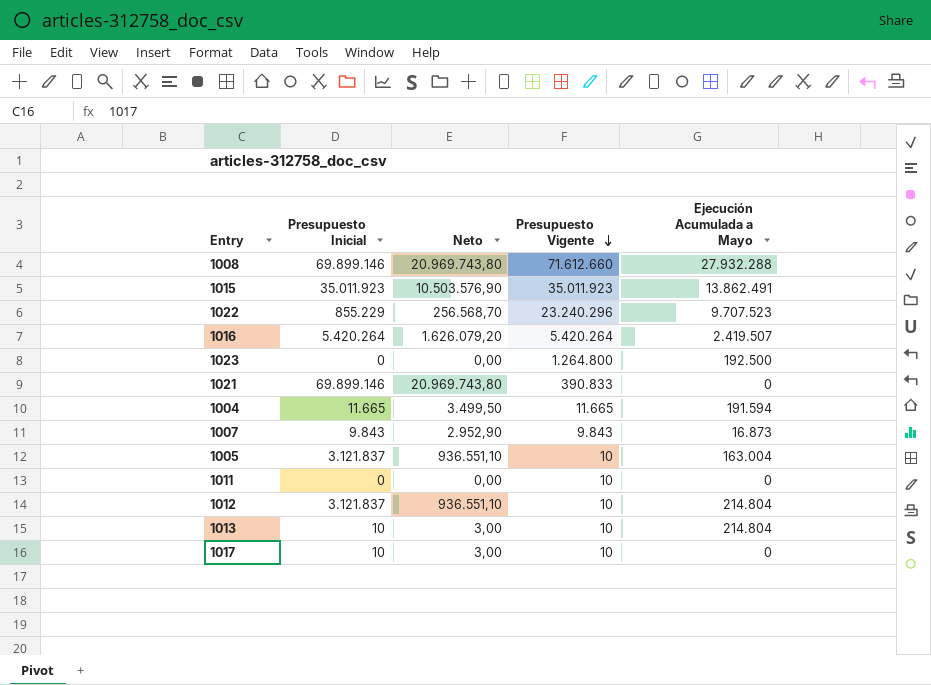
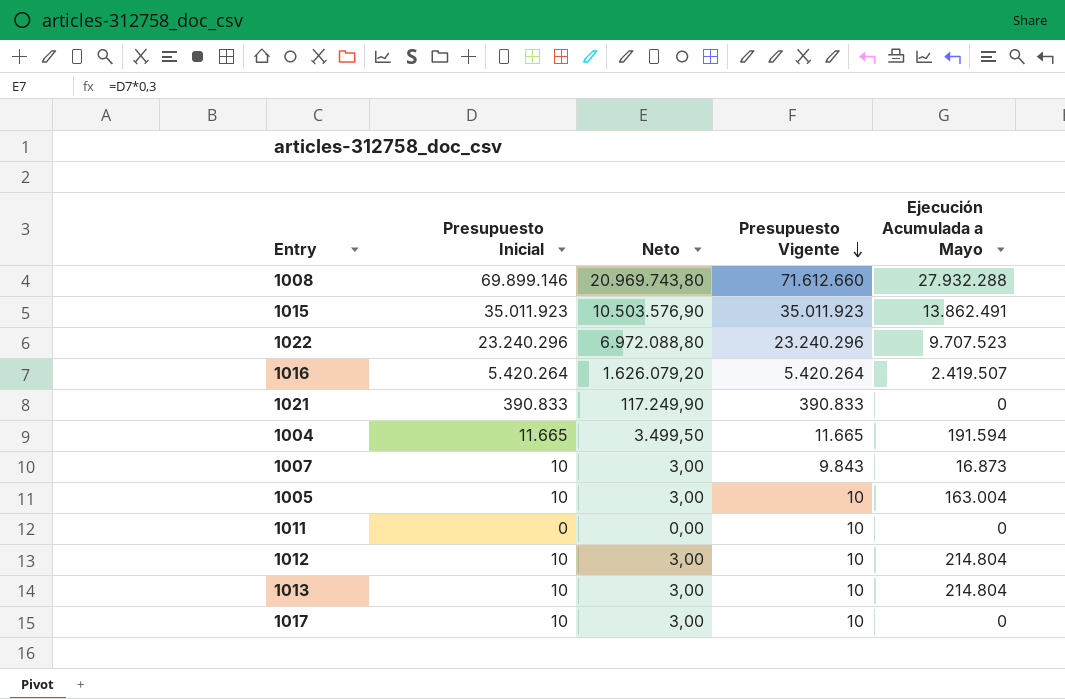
row 1023: 0 | 0,00 | 1.264.800 | 192.500 -> none
1022 | Presupuesto Inicial: 855.229 -> 23.240.296
1022 | Neto: 256.568,70 -> 6.972.088,80
1021 | Presupuesto Inicial: 69.899.146 -> 390.833
1021 | Neto: 20.969.743,80 -> 117.249,90
1007 | Presupuesto Inicial: 9.843 -> 10
1007 | Neto: 2.952,90 -> 3,00
1005 | Presupuesto Inicial: 3.121.837 -> 10
1005 | Neto: 936.551,10 -> 3,00
1012 | Presupuesto Inicial: 3.121.837 -> 10
1012 | Neto: 936.551,10 -> 3,00

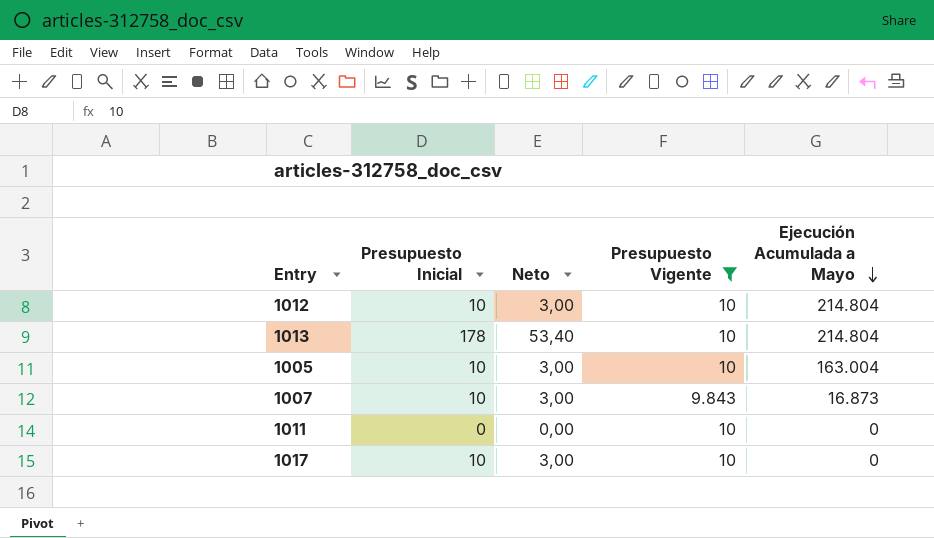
filter: none -> Presupuesto Vigente <= 9.843
row order: Presupuesto Vigente descending -> Ejecución Acumulada a Mayo descending
1013 | Presupuesto Inicial: 10 -> 178
1013 | Neto: 3,00 -> 53,40

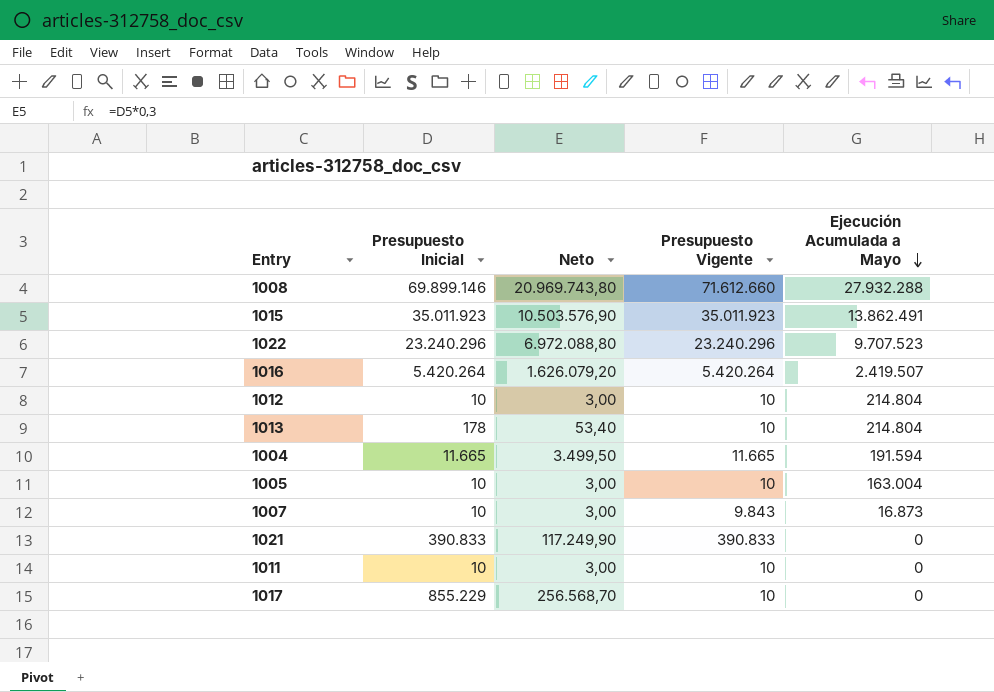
filter: Presupuesto Vigente <= 9.843 -> none
1011 | Presupuesto Inicial: 0 -> 10
1011 | Neto: 0,00 -> 3,00
1017 | Presupuesto Inicial: 10 -> 855.229
1017 | Neto: 3,00 -> 256.568,70

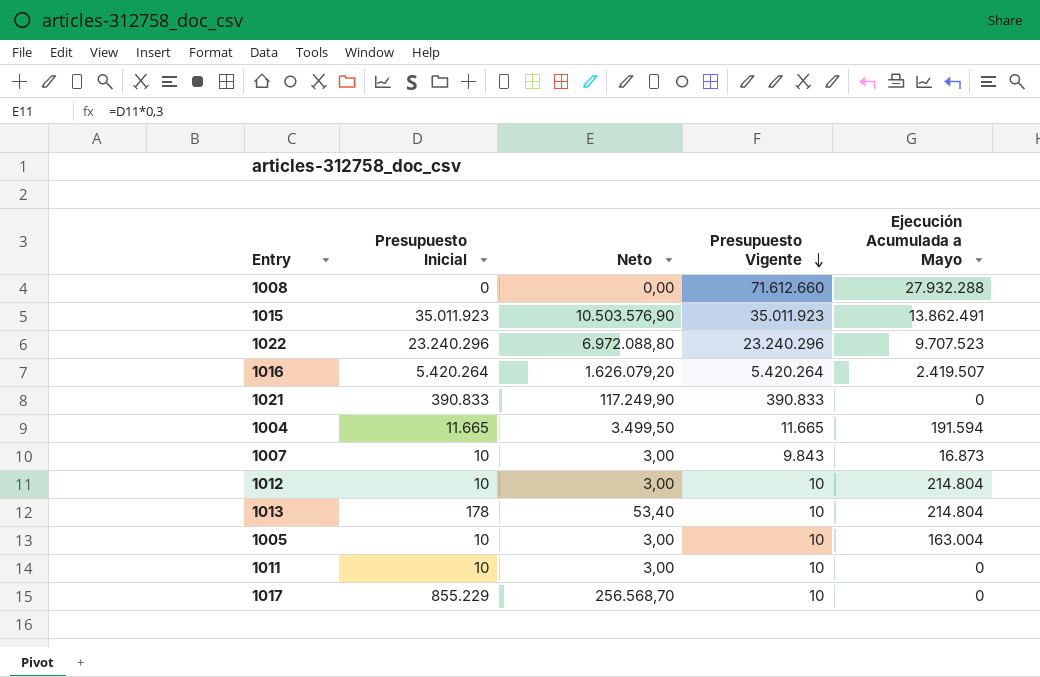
row order: Ejecución Acumulada a Mayo descending -> Presupuesto Vigente descending
1008 | Presupuesto Inicial: 69.899.146 -> 0
1008 | Neto: 20.969.743,80 -> 0,00

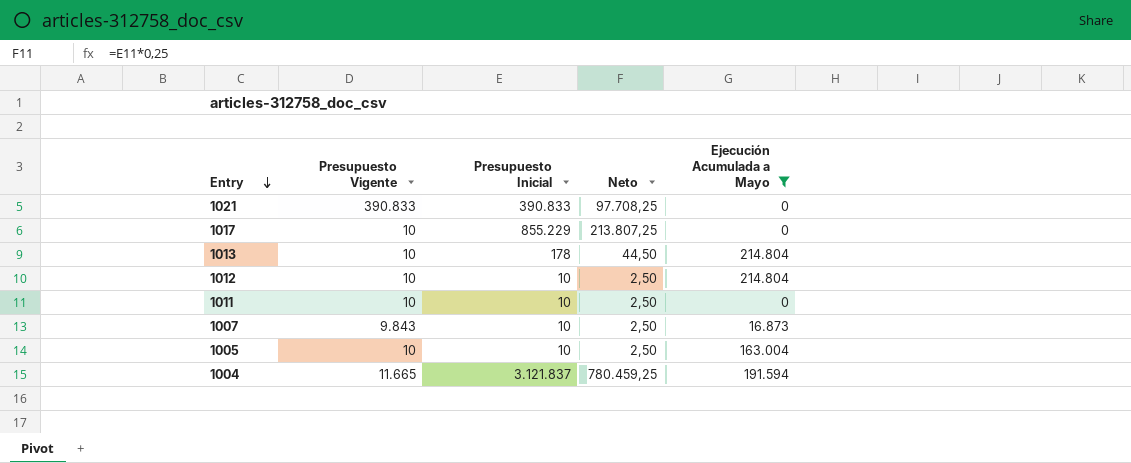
filter: none -> Ejecución Acumulada a Mayo <= 214.804
row order: Presupuesto Vigente descending -> Entry descending
column Presupuesto Vigente | position: 4 -> 2
column Neto | formula: [Presupuesto Inicial] * 0,3 -> [Presupuesto Inicial] * 0,25
1004 | Presupuesto Inicial: 11.665 -> 3.121.837

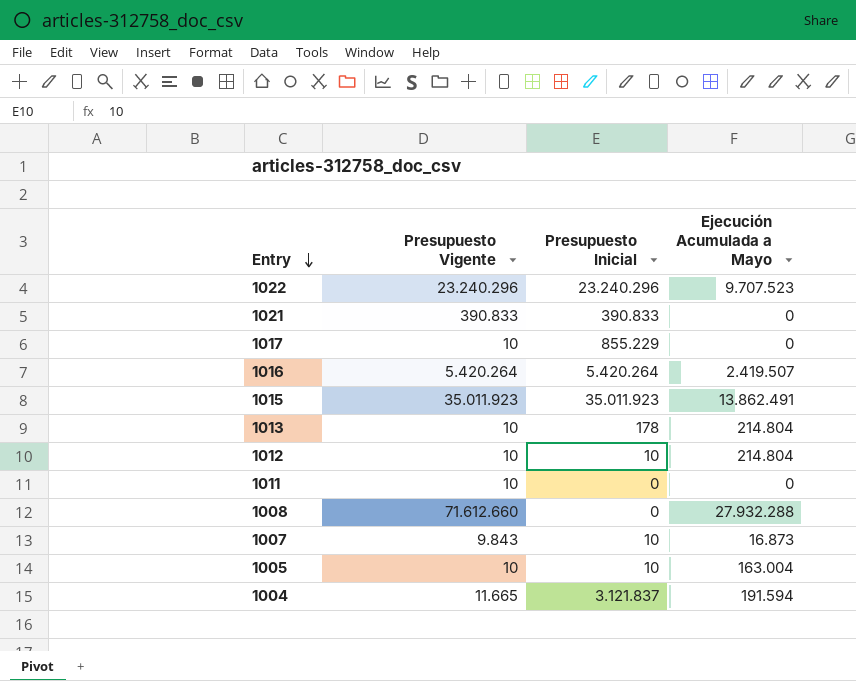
filter: Ejecución Acumulada a Mayo <= 214.804 -> none
column Neto | formula: [Presupuesto Inicial] * 0,25 -> none
1011 | Presupuesto Inicial: 10 -> 0

